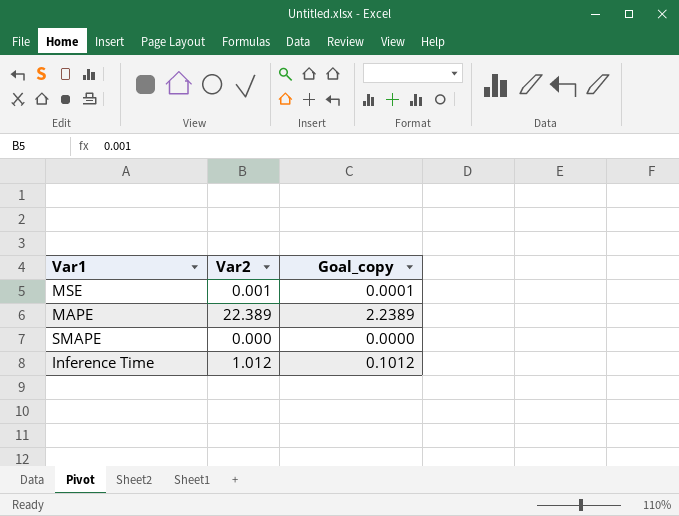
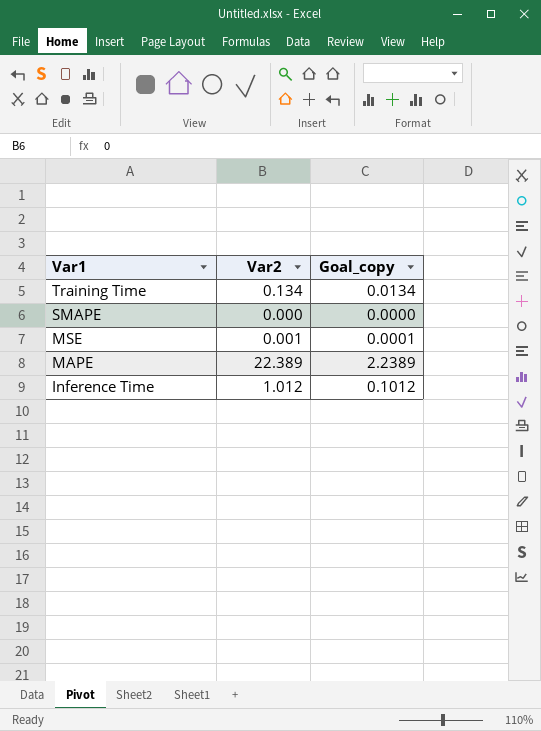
row order: none -> Var1 descending
row Training Time: none -> 0.134 | 0.0134

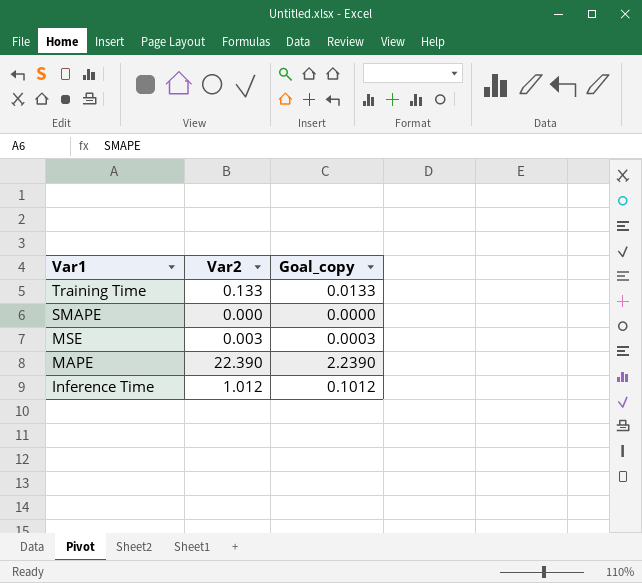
Training Time | Var2: 0.134 -> 0.133
Training Time | Goal_copy: 0.0134 -> 0.0133
MSE | Var2: 0.001 -> 0.003
MSE | Goal_copy: 0.0001 -> 0.0003
MAPE | Var2: 22.389 -> 22.390
MAPE | Goal_copy: 2.2389 -> 2.2390

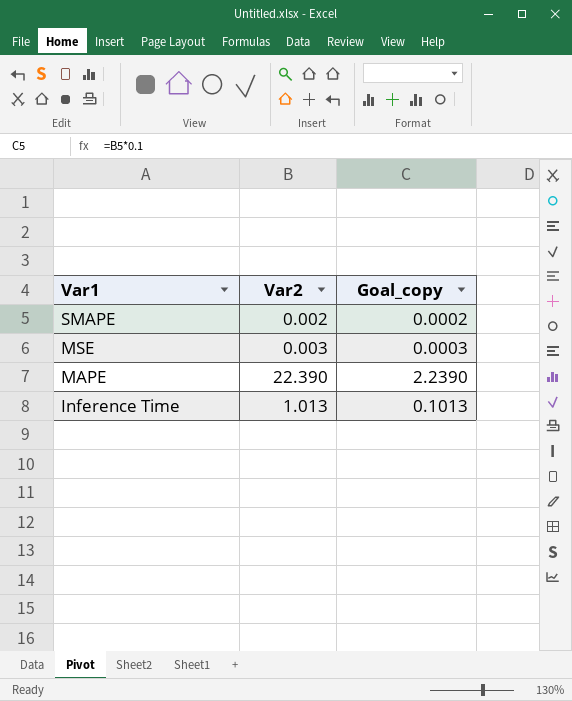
row Training Time: 0.133 | 0.0133 -> none
SMAPE | Var2: 0.000 -> 0.002
SMAPE | Goal_copy: 0.0000 -> 0.0002
Inference Time | Var2: 1.012 -> 1.013
Inference Time | Goal_copy: 0.1012 -> 0.1013

